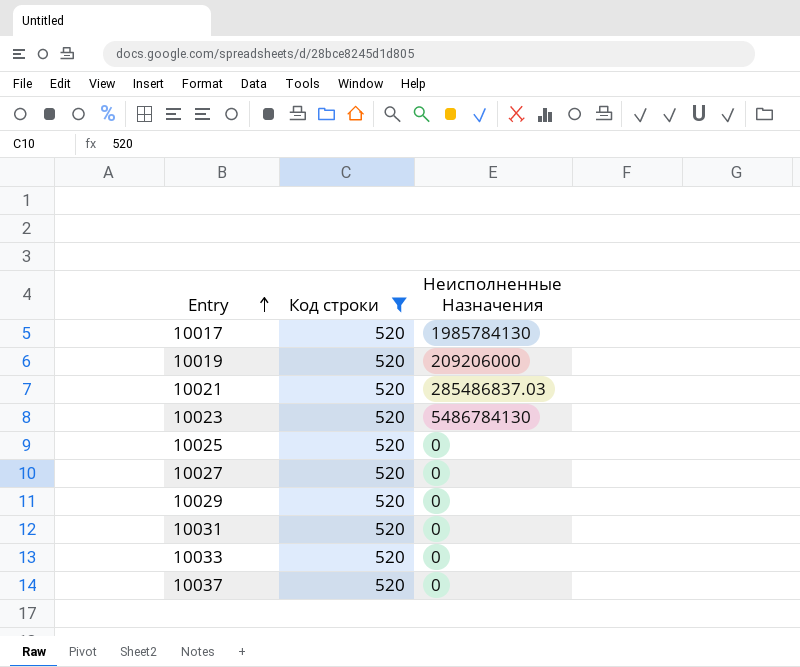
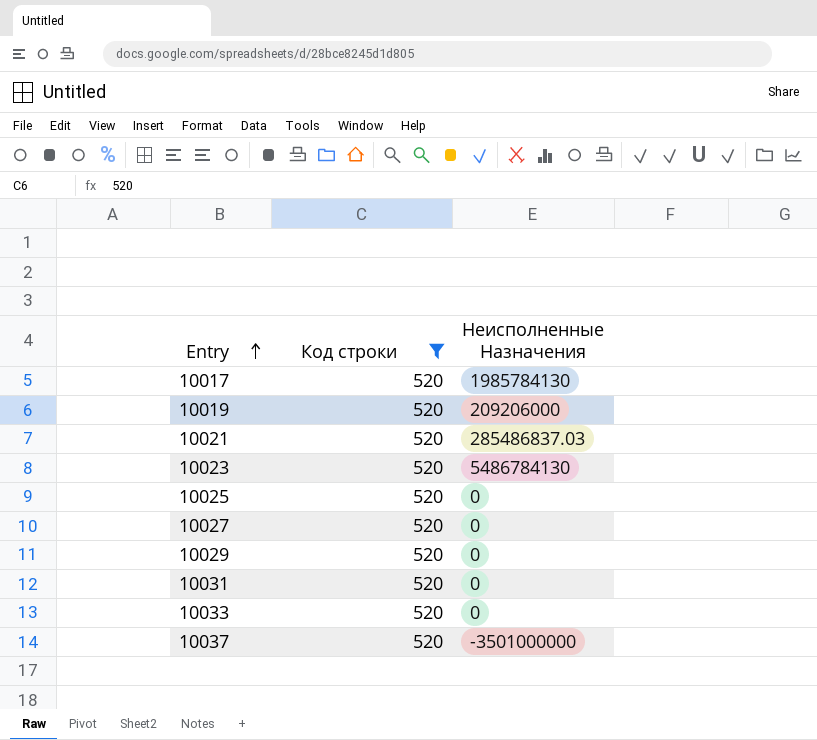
10037 | Неисполненные Назначения: 0 -> -3501000000

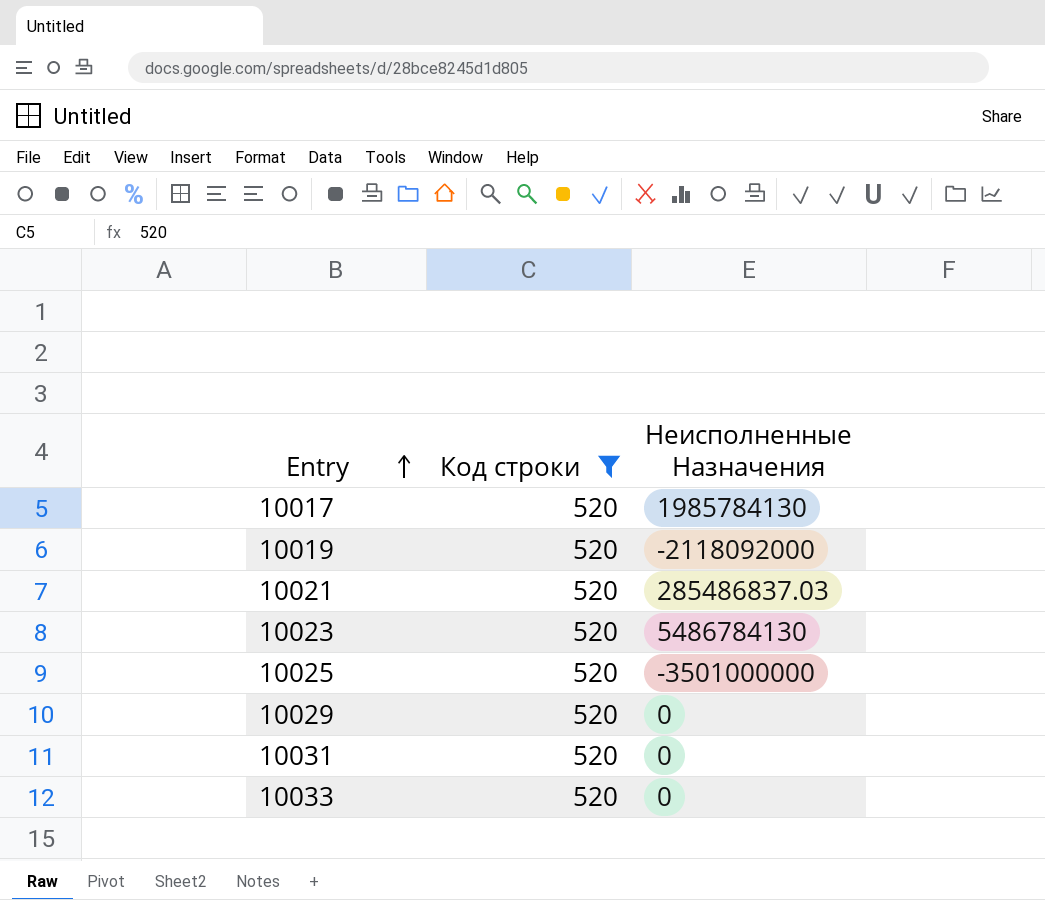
row 10027: 520 | 0 -> none
row 10037: 520 | -3501000000 -> none
10019 | Неисполненные Назначения: 209206000 -> -2118092000
10025 | Неисполненные Назначения: 0 -> -3501000000

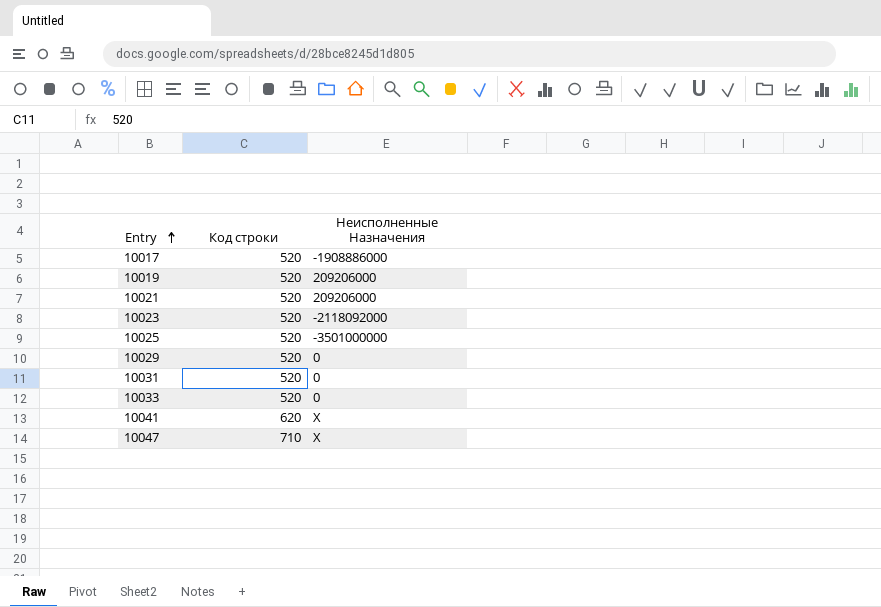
filter: Код строки = 520 -> none
10017 | Неисполненные Назначения: 1985784130 -> -1908886000
10019 | Неисполненные Назначения: -2118092000 -> 209206000
10021 | Неисполненные Назначения: 285486837.03 -> 209206000
10023 | Неисполненные Назначения: 5486784130 -> -2118092000

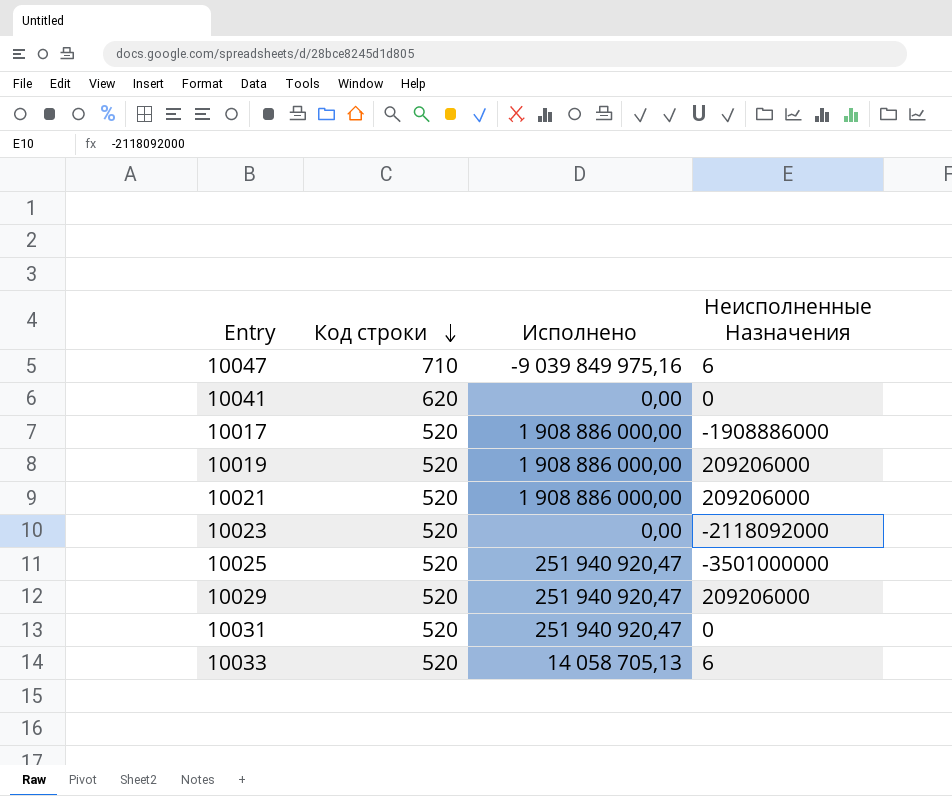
row order: Entry ascending -> Код строки descending
column Исполнено | position: none -> 3
10047 | Неисполненные Назначения: X -> 6
10041 | Неисполненные Назначения: X -> 0
10029 | Неисполненные Назначения: 0 -> 209206000
10033 | Неисполненные Назначения: 0 -> 6

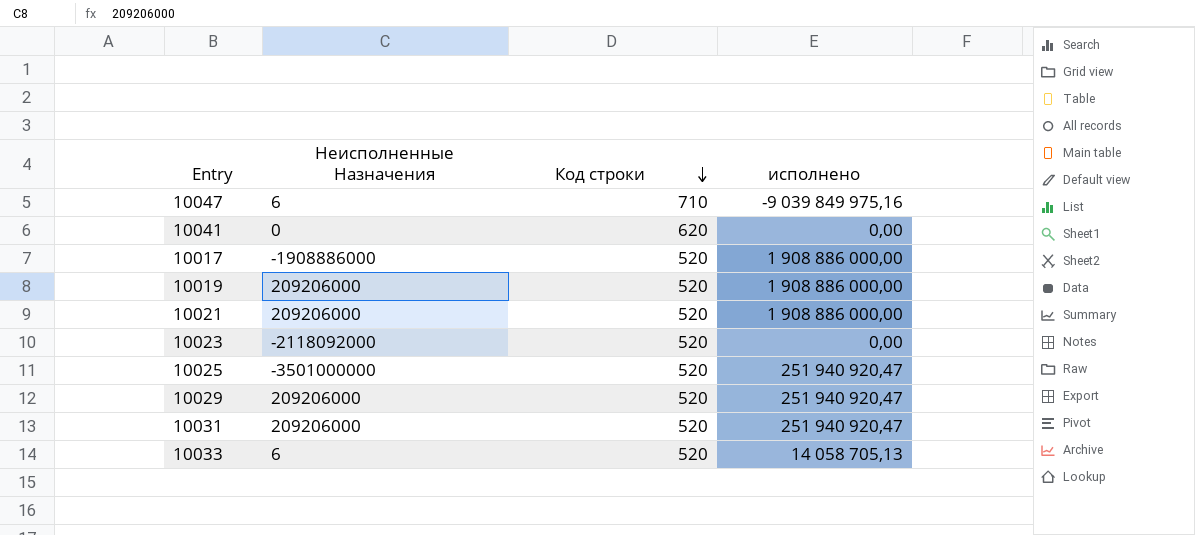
column Неисполненные Назначения | position: 4 -> 2
column name: Исполнено -> исполнено
10031 | Неисполненные Назначения: 0 -> 209206000

